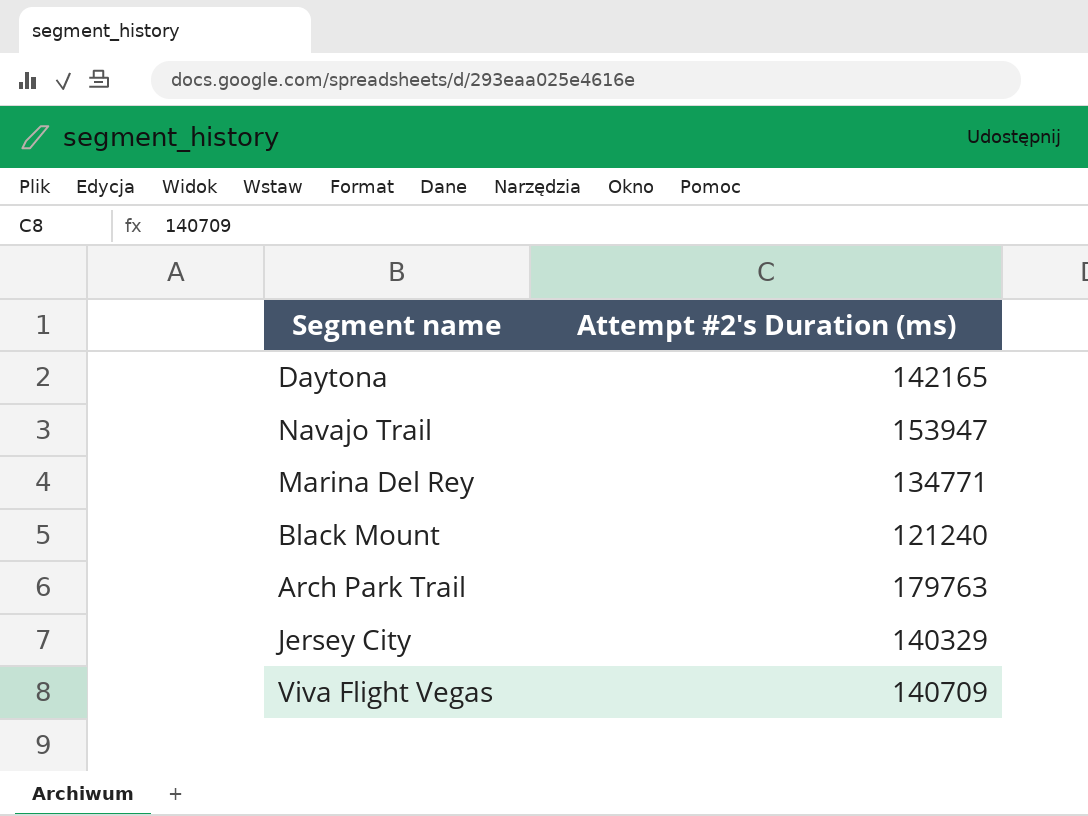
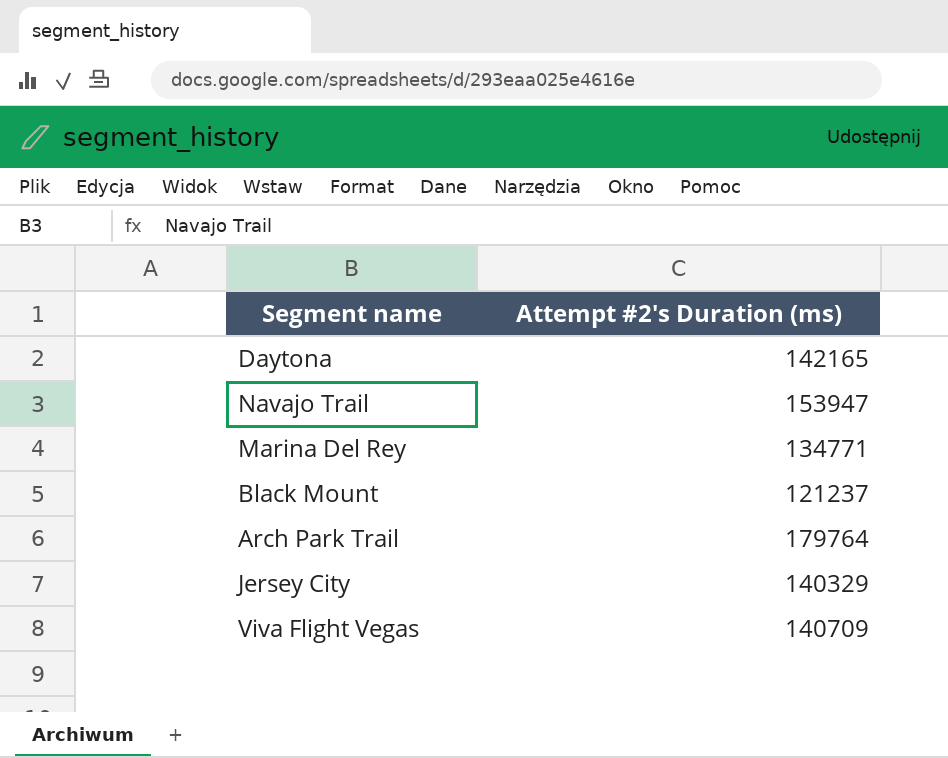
Black Mount | Attempt #2's Duration (ms): 121240 -> 121237
Arch Park Trail | Attempt #2's Duration (ms): 179763 -> 179764

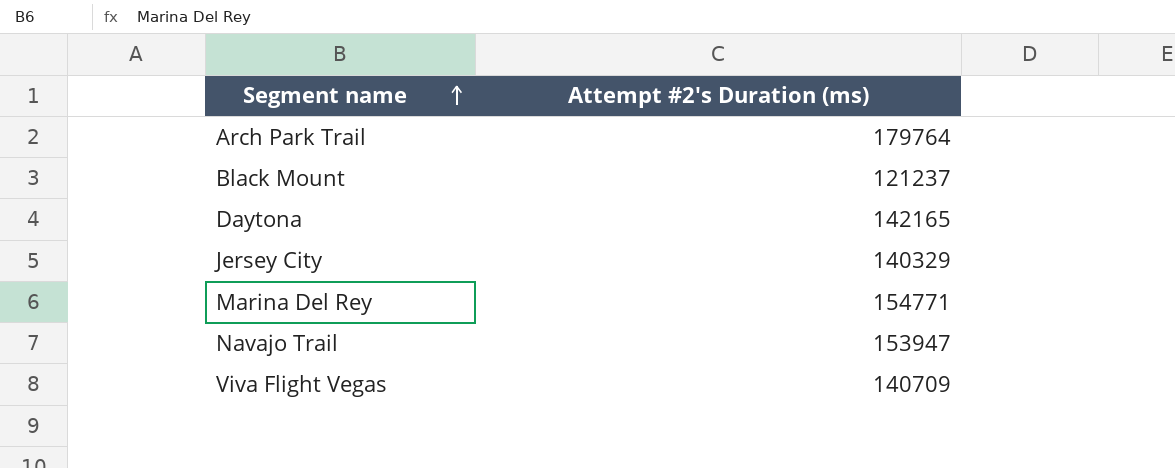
row order: none -> Segment name ascending
Marina Del Rey | Attempt #2's Duration (ms): 134771 -> 154771

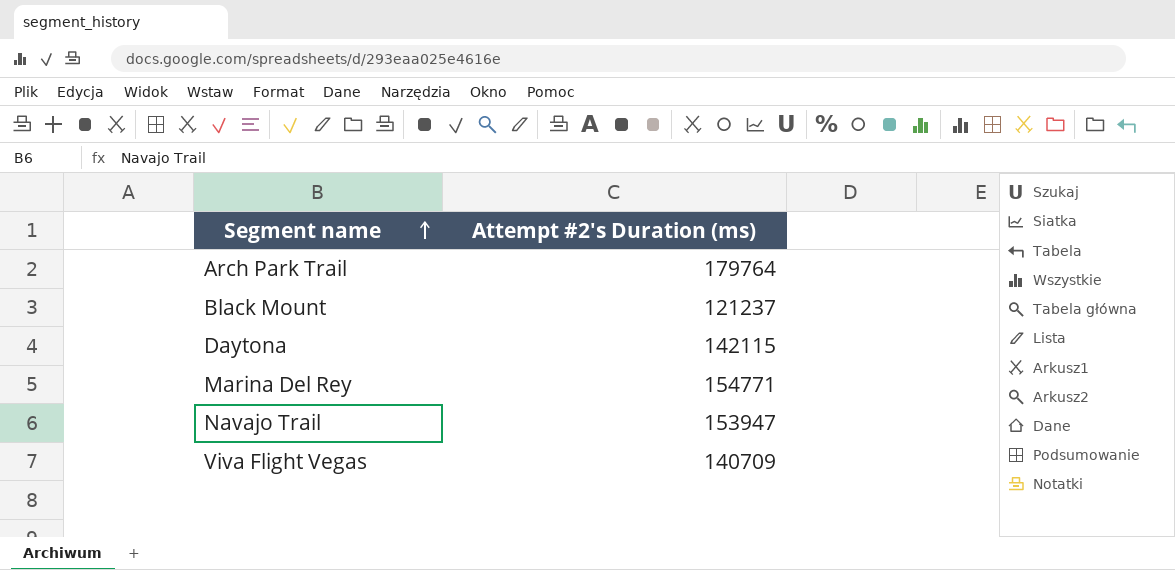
row Jersey City: 140329 -> none
Daytona | Attempt #2's Duration (ms): 142165 -> 142115

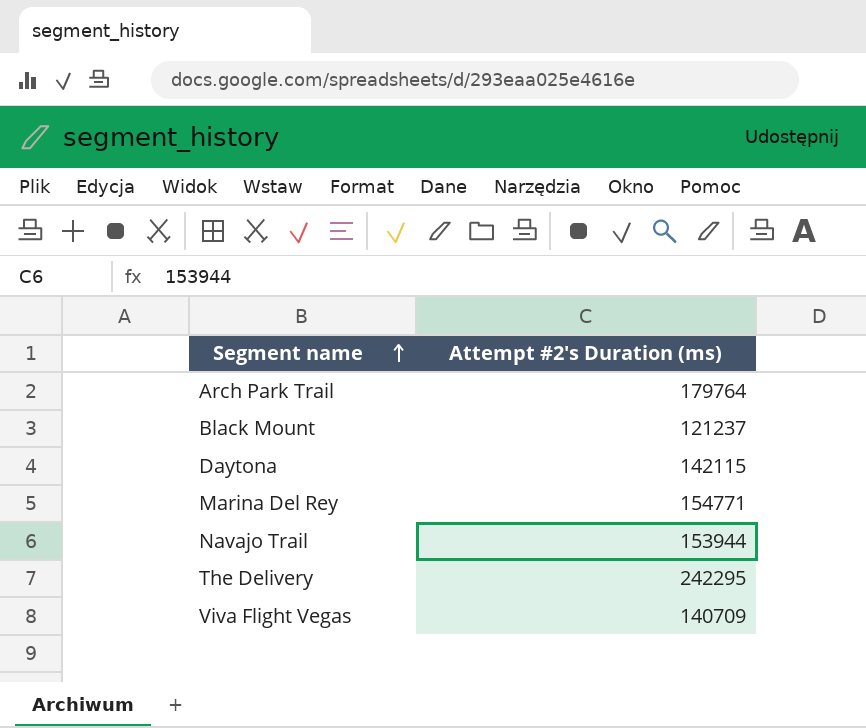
Navajo Trail | Attempt #2's Duration (ms): 153947 -> 153944
row The Delivery: none -> 242295

